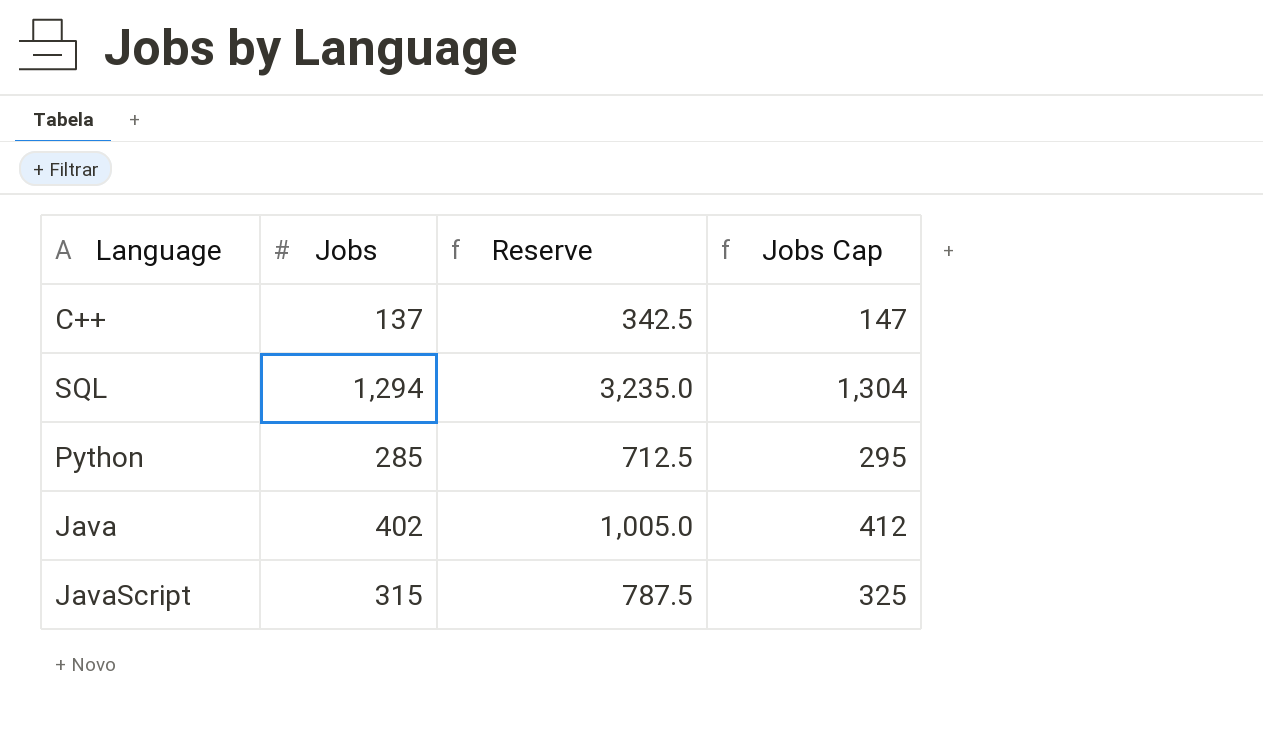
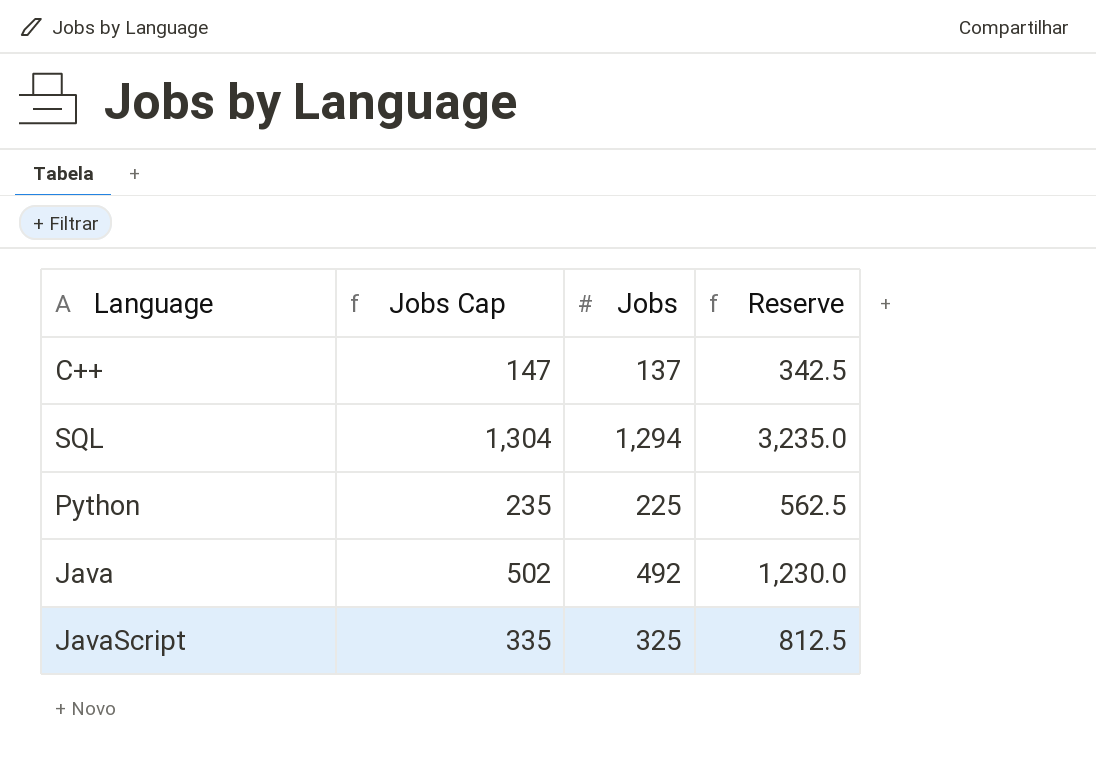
column Jobs Cap | position: 4 -> 2
Python | Jobs Cap: 295 -> 235
Python | Jobs: 285 -> 225
Python | Reserve: 712.5 -> 562.5
Java | Jobs Cap: 412 -> 502
Java | Jobs: 402 -> 492
Java | Reserve: 1,005.0 -> 1,230.0
JavaScript | Jobs Cap: 325 -> 335
JavaScript | Jobs: 315 -> 325
JavaScript | Reserve: 787.5 -> 812.5

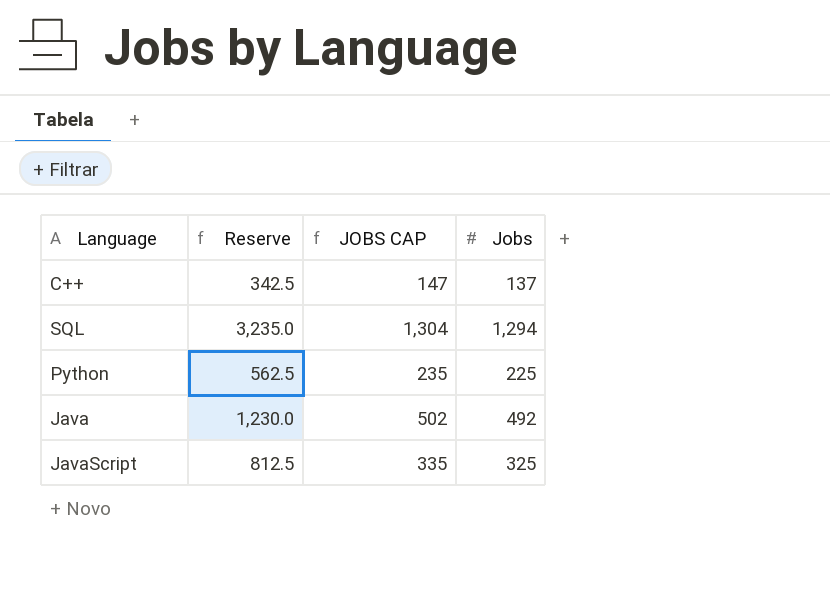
column Reserve | position: 4 -> 2
column name: Jobs Cap -> JOBS CAP

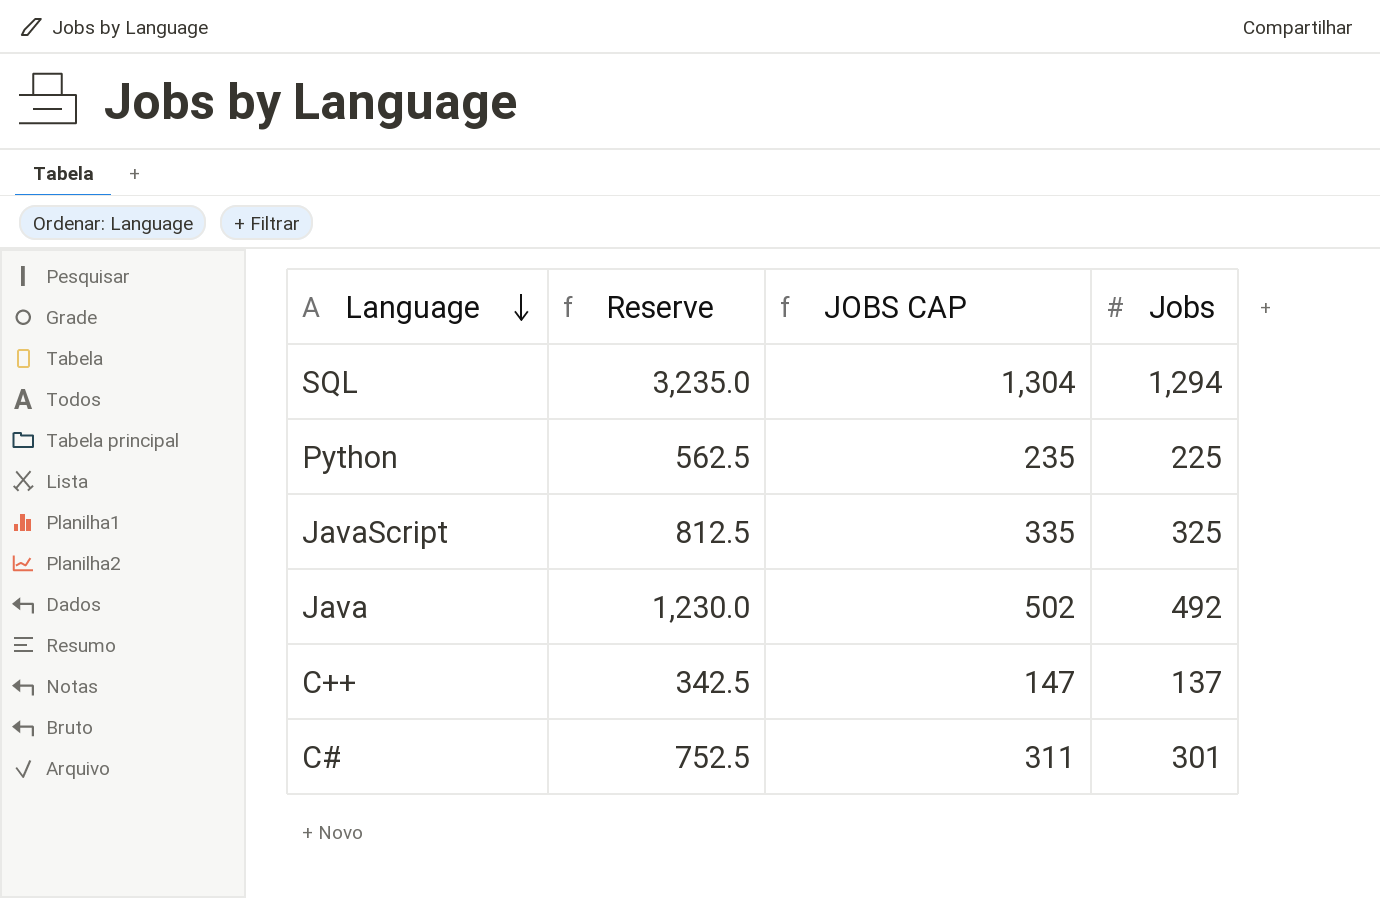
row order: none -> Language descending
row C#: none -> 752.5 | 311 | 301

